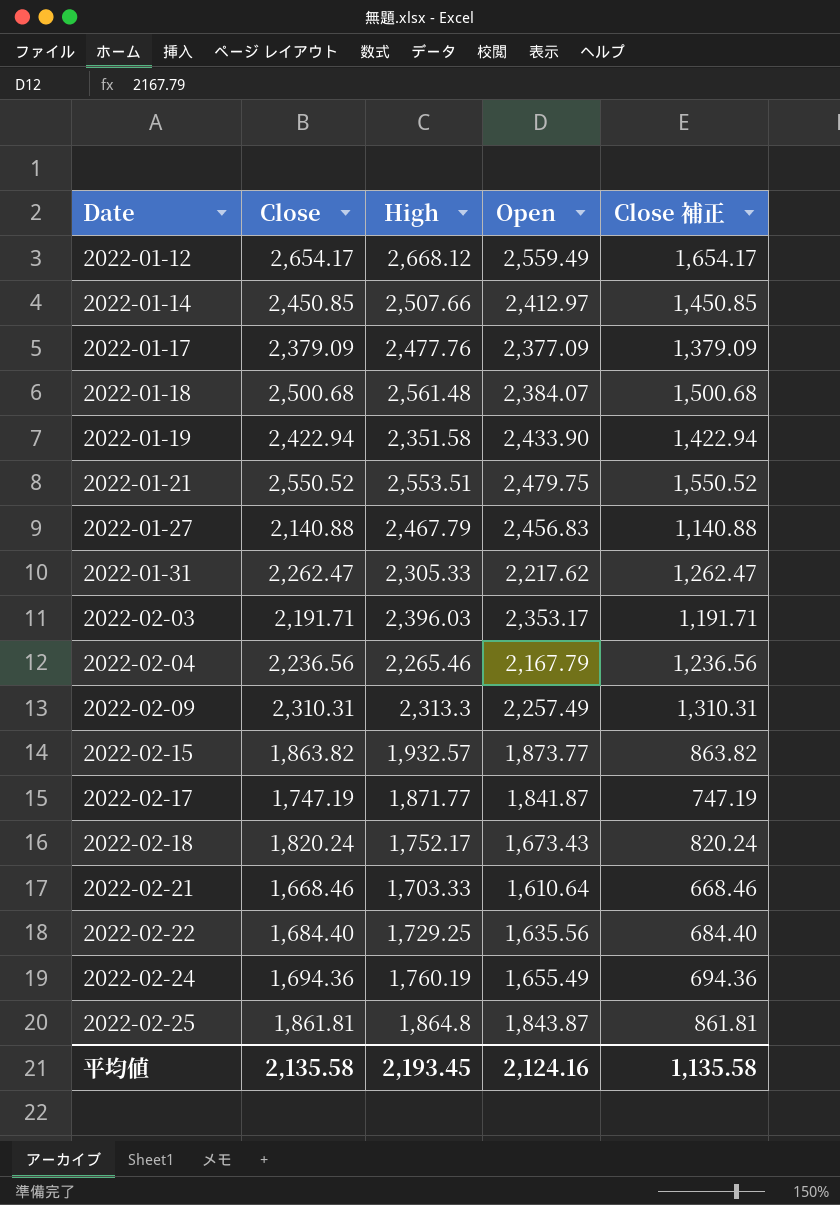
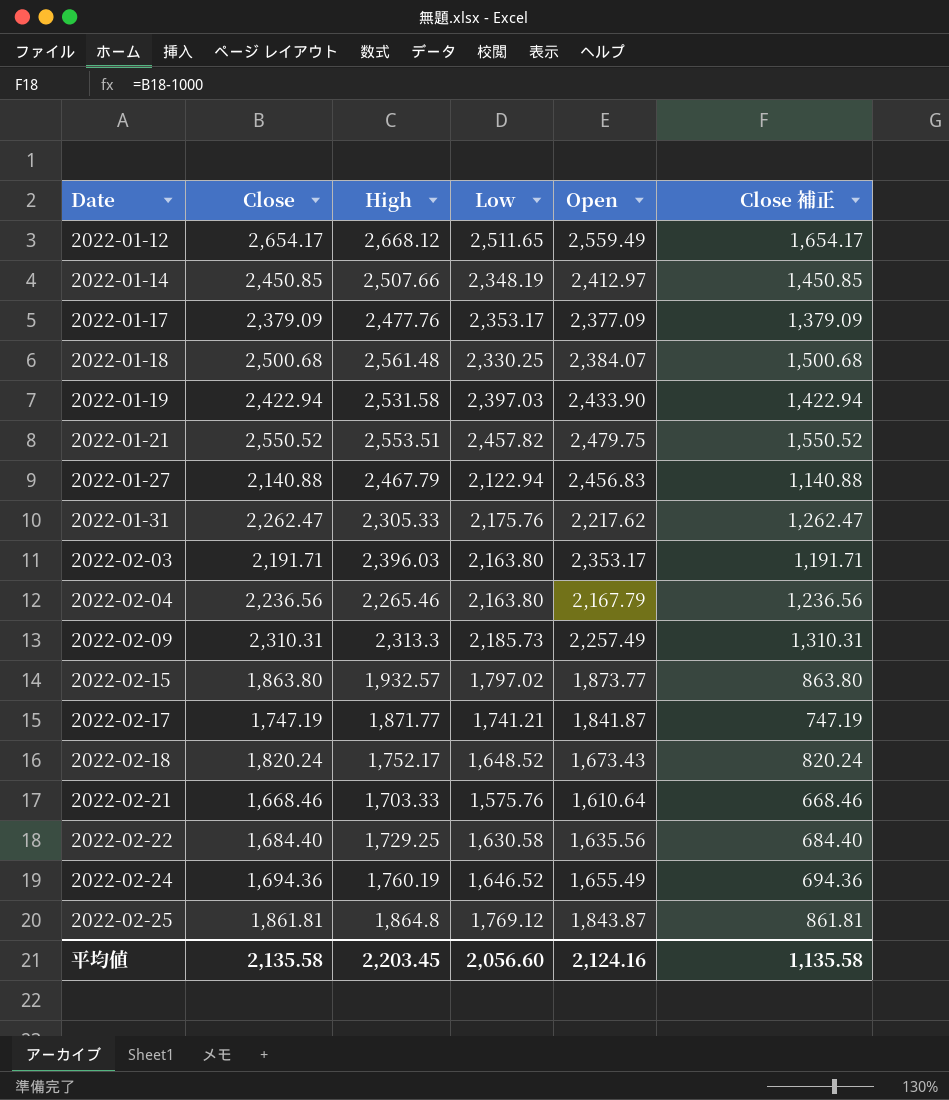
column Low | position: none -> 4
2022-01-19 | High: 2,351.58 -> 2,531.58
2022-02-15 | Close: 1,863.82 -> 1,863.80
2022-02-15 | Close 補正: 863.82 -> 863.80
平均値 | High: 2,193.45 -> 2,203.45

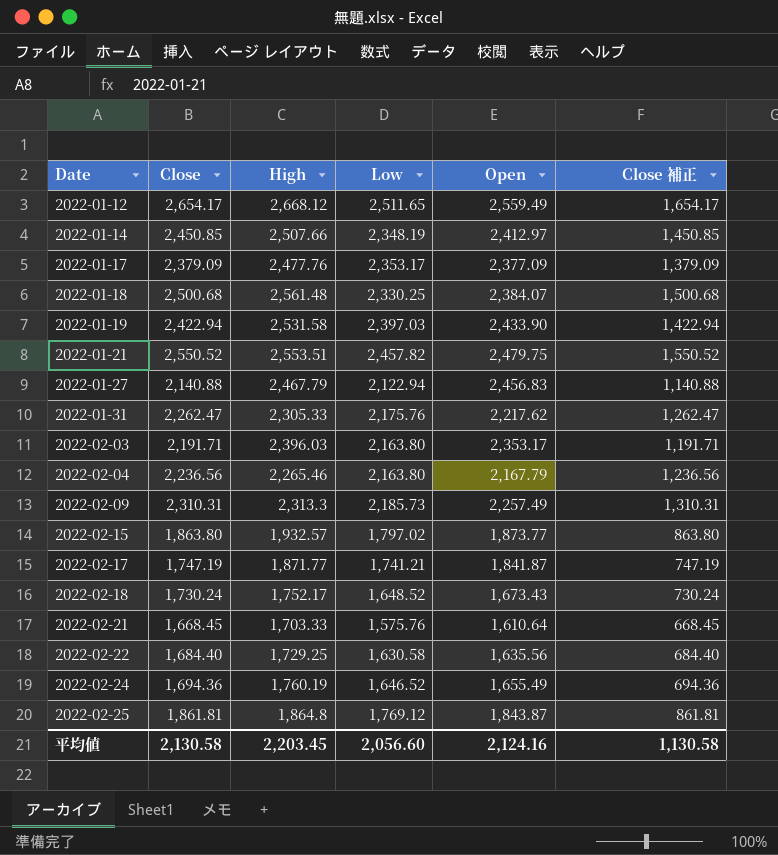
2022-02-18 | Close: 1,820.24 -> 1,730.24
2022-02-18 | Close 補正: 820.24 -> 730.24
2022-02-21 | Close: 1,668.46 -> 1,668.45
2022-02-21 | Close 補正: 668.46 -> 668.45
平均値 | Close: 2,135.58 -> 2,130.58
平均値 | Close 補正: 1,135.58 -> 1,130.58

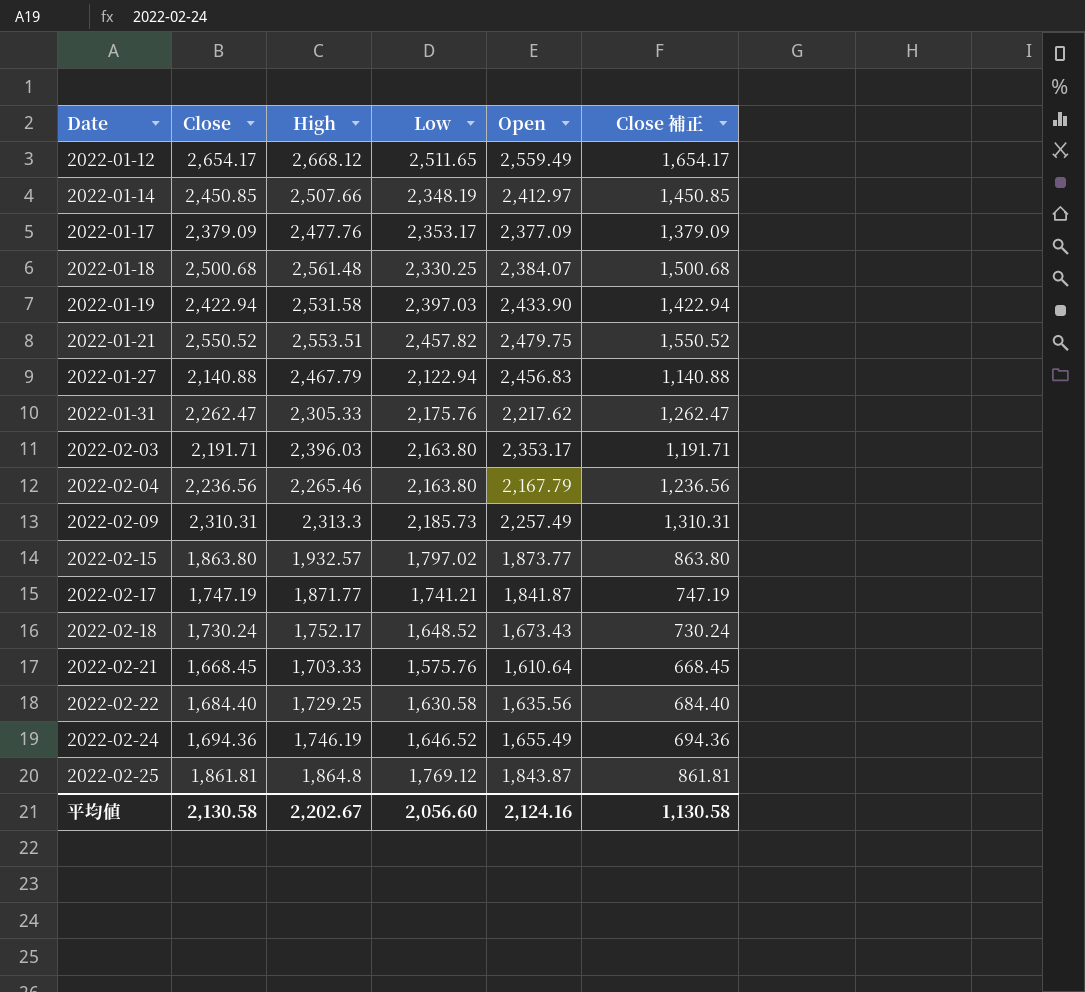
2022-02-24 | High: 1,760.19 -> 1,746.19
平均値 | High: 2,203.45 -> 2,202.67

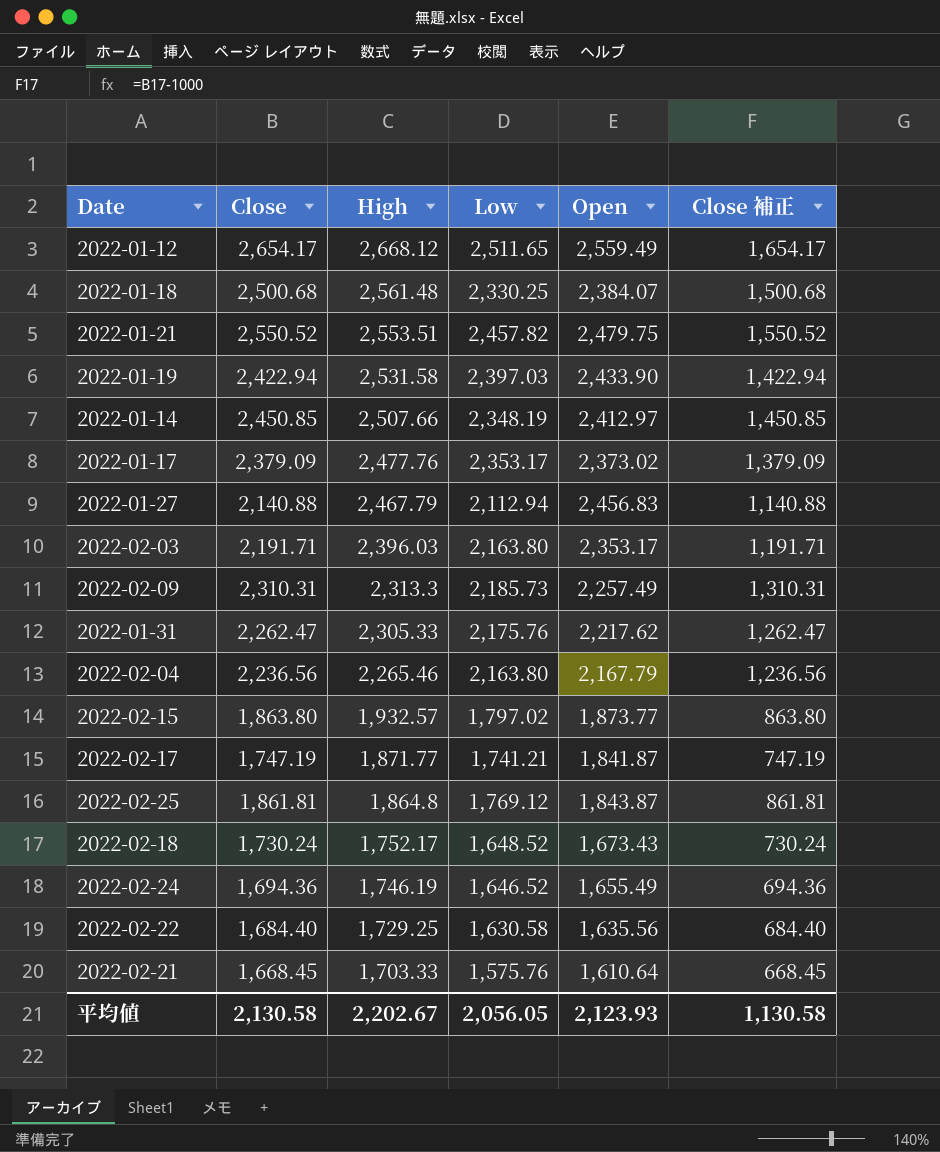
row order: Date ascending -> High descending
2022-01-17 | Open: 2,377.09 -> 2,373.02
2022-01-27 | Low: 2,122.94 -> 2,112.94
平均値 | Low: 2,056.60 -> 2,056.05
平均値 | Open: 2,124.16 -> 2,123.93

